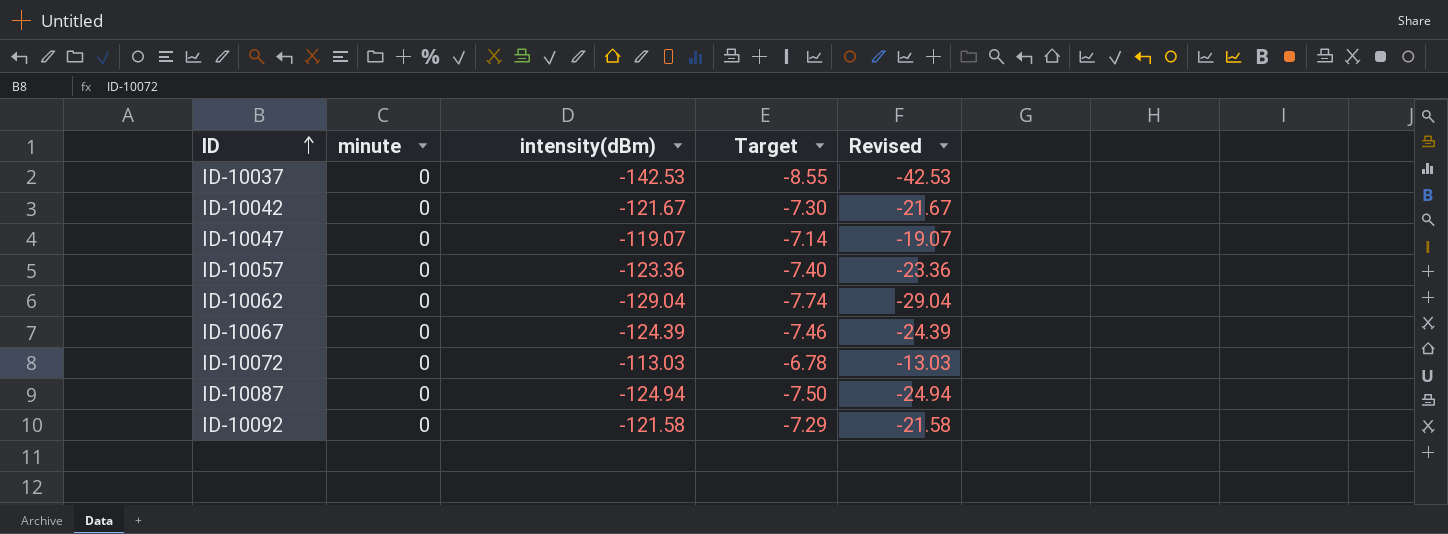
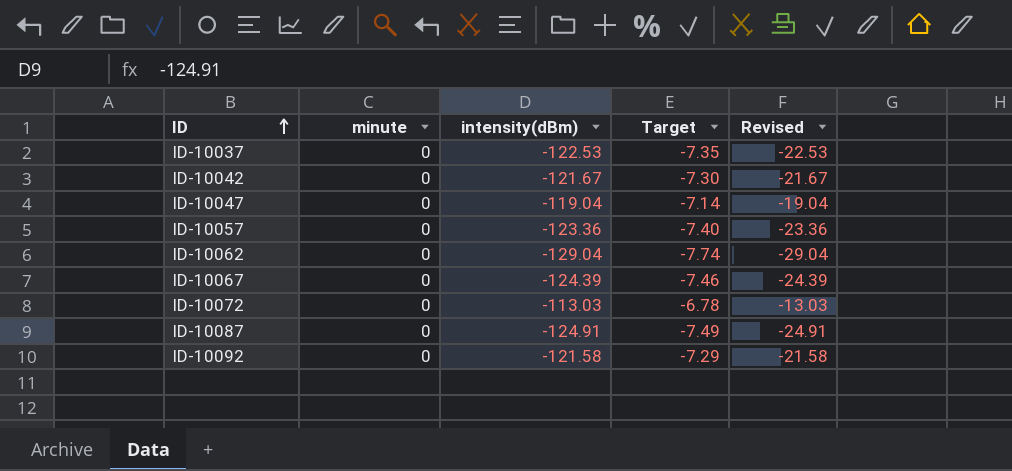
ID-10037 | intensity(dBm): -142.53 -> -122.53
ID-10037 | Target: -8.55 -> -7.35
ID-10037 | Revised: -42.53 -> -22.53
ID-10047 | intensity(dBm): -119.07 -> -119.04
ID-10047 | Revised: -19.07 -> -19.04
ID-10087 | intensity(dBm): -124.94 -> -124.91
ID-10087 | Target: -7.50 -> -7.49
ID-10087 | Revised: -24.94 -> -24.91

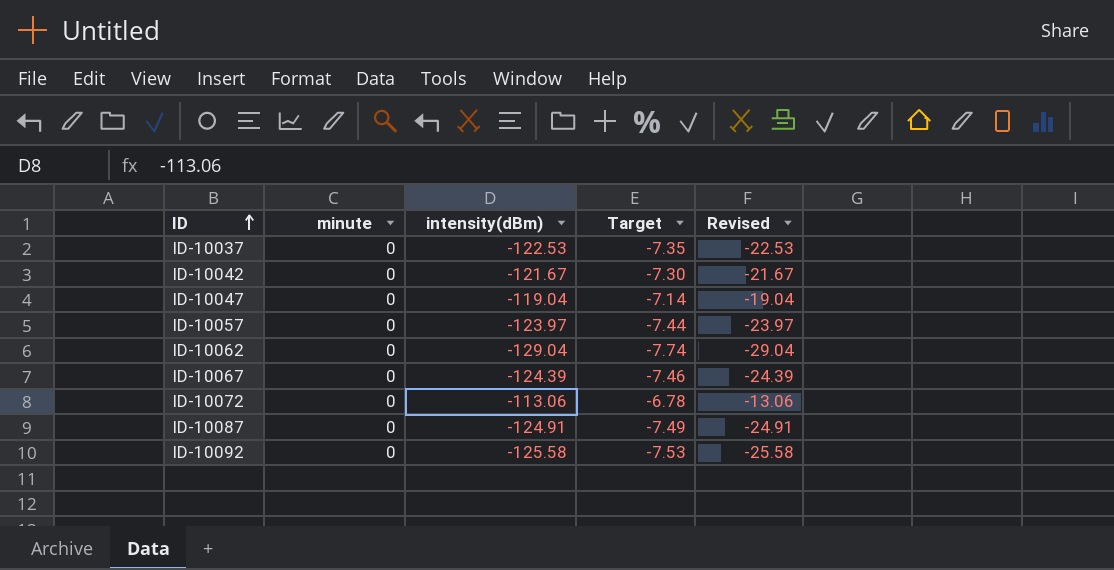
ID-10057 | intensity(dBm): -123.36 -> -123.97
ID-10057 | Target: -7.40 -> -7.44
ID-10057 | Revised: -23.36 -> -23.97
ID-10072 | intensity(dBm): -113.03 -> -113.06
ID-10072 | Revised: -13.03 -> -13.06
ID-10092 | intensity(dBm): -121.58 -> -125.58
ID-10092 | Target: -7.29 -> -7.53
ID-10092 | Revised: -21.58 -> -25.58

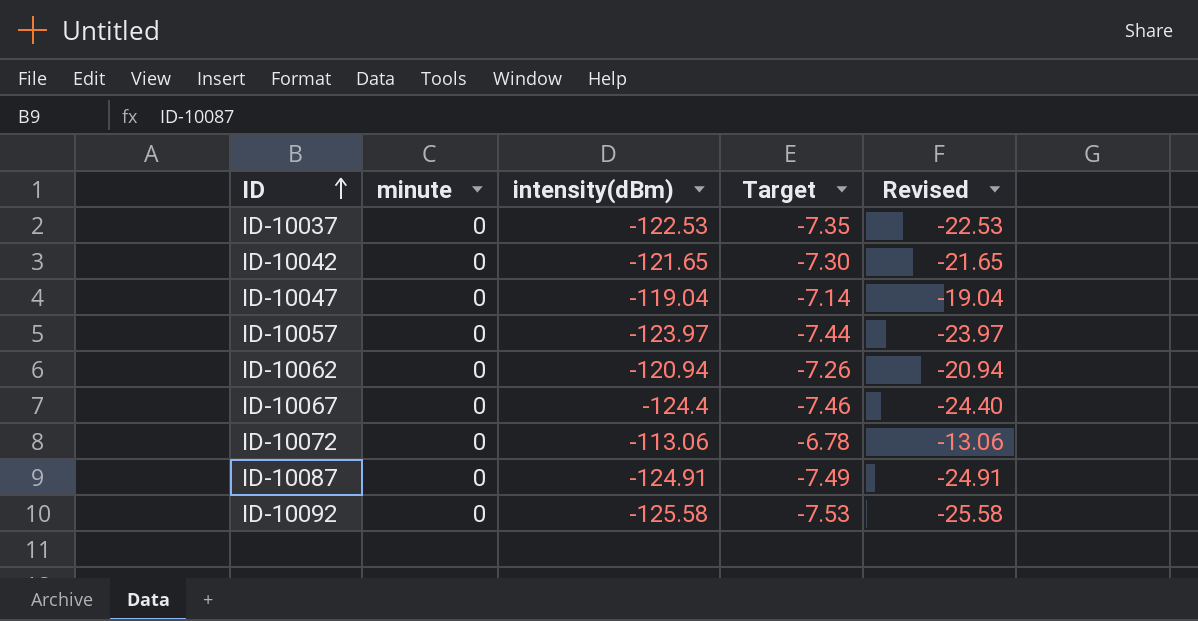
ID-10042 | intensity(dBm): -121.67 -> -121.65
ID-10042 | Revised: -21.67 -> -21.65
ID-10062 | intensity(dBm): -129.04 -> -120.94
ID-10062 | Target: -7.74 -> -7.26
ID-10062 | Revised: -29.04 -> -20.94
ID-10067 | intensity(dBm): -124.39 -> -124.4
ID-10067 | Revised: -24.39 -> -24.40

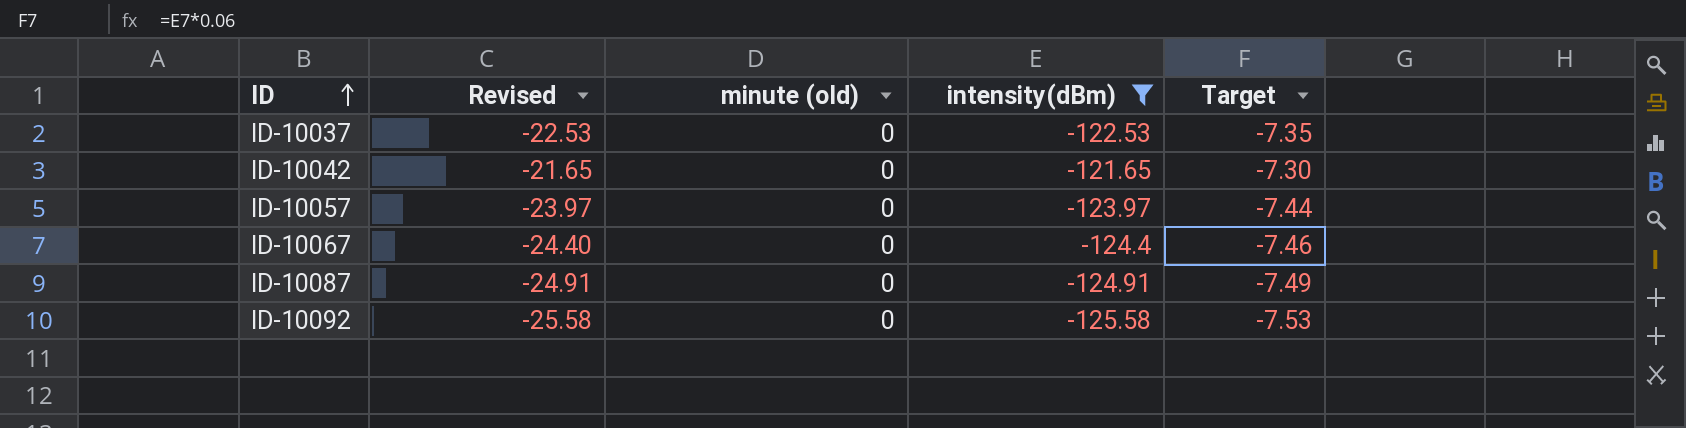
filter: none -> intensity(dBm) <= -121.65
column Revised | position: 5 -> 2
column name: minute -> minute (old)

